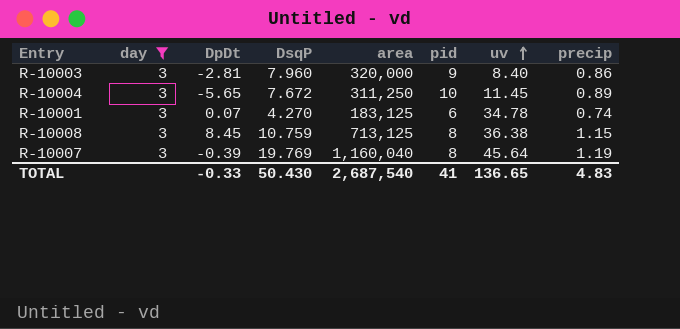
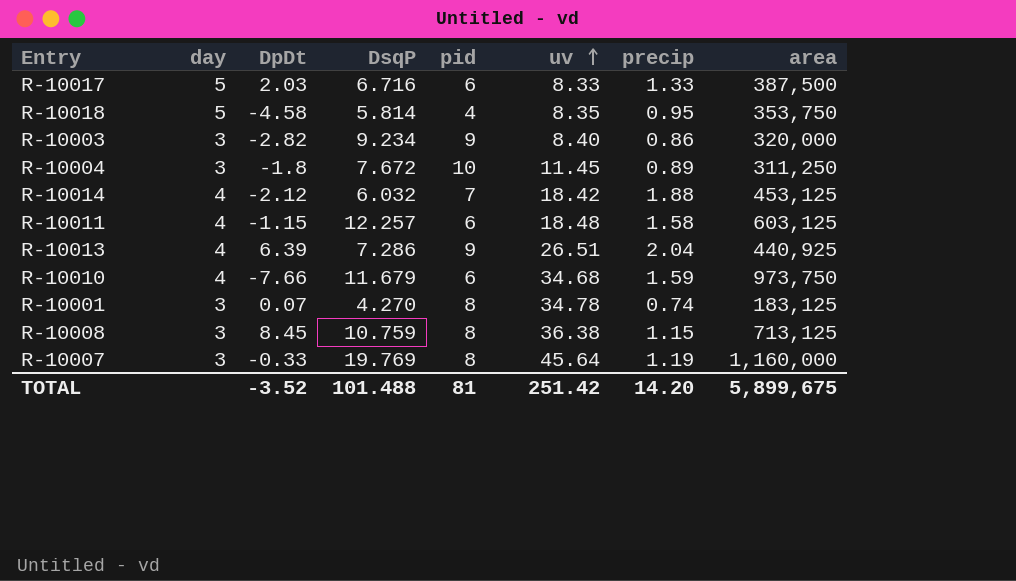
filter: day = 3 -> none
column area | position: 5 -> 8
R-10003 | DpDt: -2.81 -> -2.82
R-10003 | DsqP: 7.960 -> 9.234
R-10004 | DpDt: -5.65 -> -1.8
R-10001 | pid: 6 -> 8
R-10007 | DpDt: -0.39 -> -0.33
R-10007 | area: 1,160,040 -> 1,160,000
TOTAL | DpDt: -0.33 -> -3.52
TOTAL | DsqP: 50.430 -> 101.488
TOTAL | pid: 41 -> 81
TOTAL | uv: 136.65 -> 251.42
TOTAL | precip: 4.83 -> 14.20
TOTAL | area: 2,687,540 -> 5,899,675

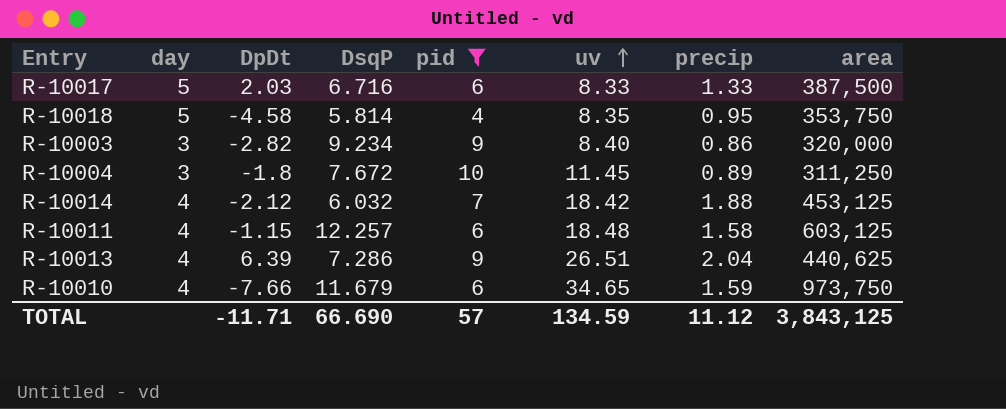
filter: none -> pid != 8
R-10013 | area: 440,925 -> 440,625
R-10010 | uv: 34.68 -> 34.65
TOTAL | DpDt: -3.52 -> -11.71
TOTAL | DsqP: 101.488 -> 66.690
TOTAL | pid: 81 -> 57
TOTAL | uv: 251.42 -> 134.59
TOTAL | precip: 14.20 -> 11.12
TOTAL | area: 5,899,675 -> 3,843,125

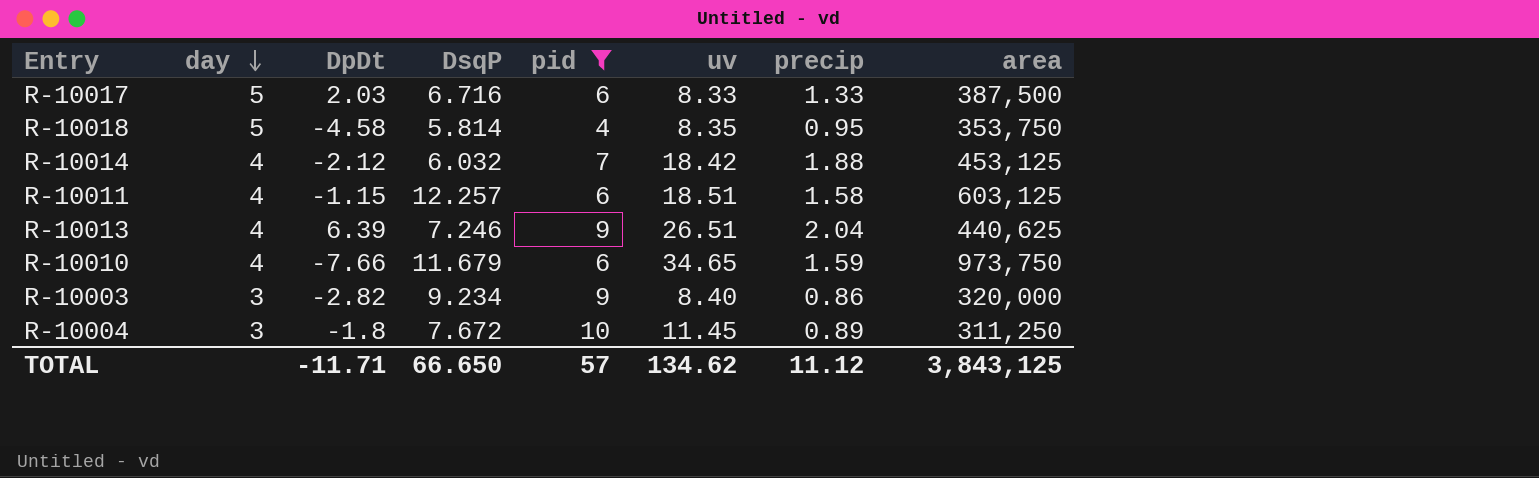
row order: uv ascending -> day descending
R-10011 | uv: 18.48 -> 18.51
R-10013 | DsqP: 7.286 -> 7.246
TOTAL | DsqP: 66.690 -> 66.650
TOTAL | uv: 134.59 -> 134.62

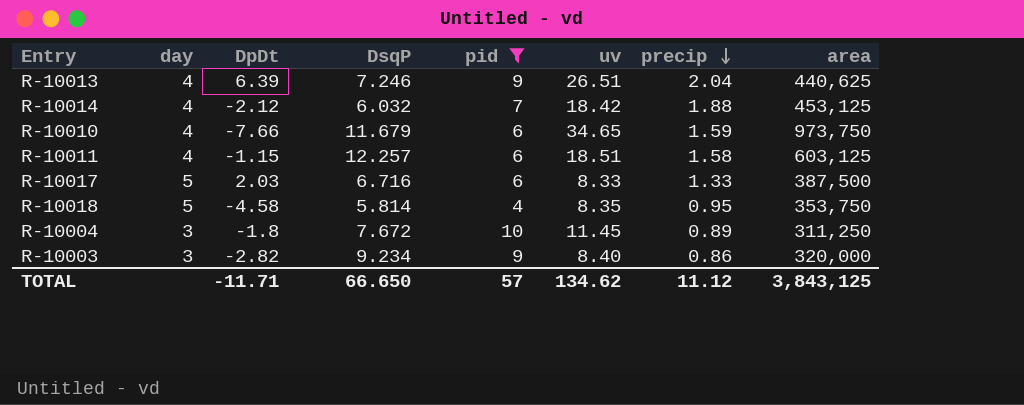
row order: day descending -> precip descending

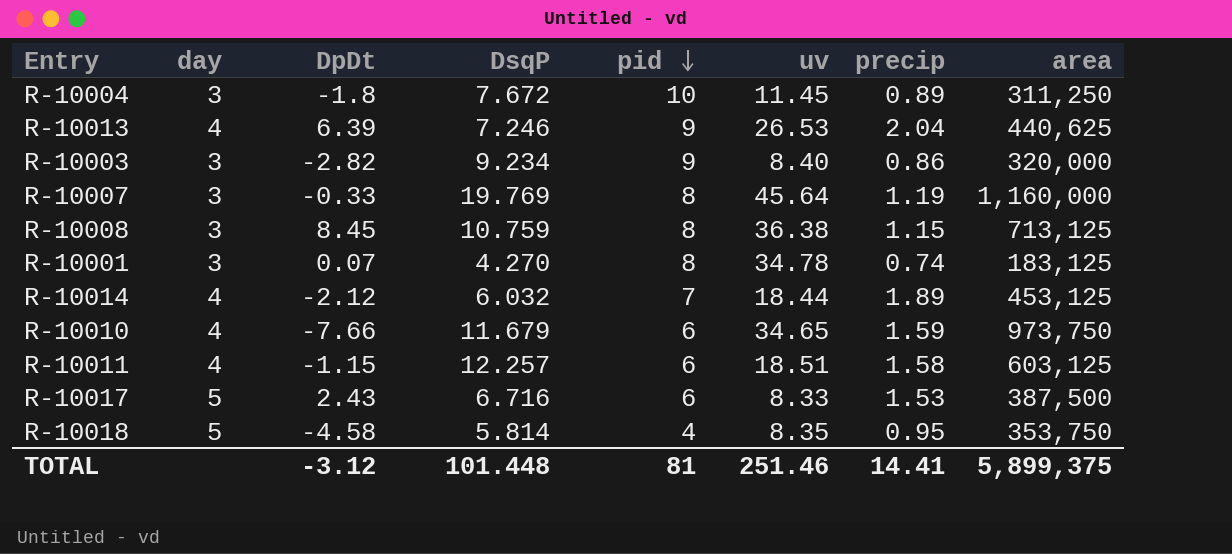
filter: pid != 8 -> none
row order: precip descending -> pid descending
R-10013 | uv: 26.51 -> 26.53
R-10014 | uv: 18.42 -> 18.44
R-10014 | precip: 1.88 -> 1.89
R-10017 | DpDt: 2.03 -> 2.43
R-10017 | precip: 1.33 -> 1.53
TOTAL | DpDt: -11.71 -> -3.12
TOTAL | DsqP: 66.650 -> 101.448
TOTAL | pid: 57 -> 81
TOTAL | uv: 134.62 -> 251.46
TOTAL | precip: 11.12 -> 14.41
TOTAL | area: 3,843,125 -> 5,899,375

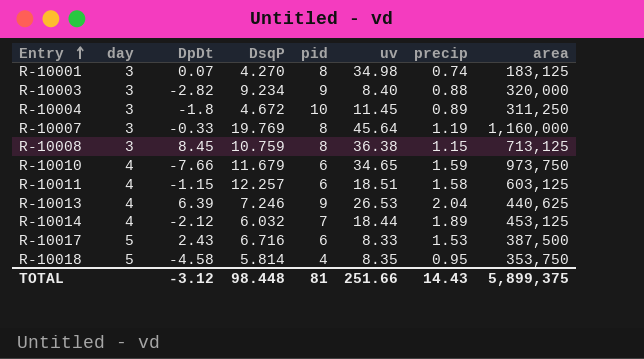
row order: pid descending -> Entry ascending
R-10001 | uv: 34.78 -> 34.98
R-10003 | precip: 0.86 -> 0.88
R-10004 | DsqP: 7.672 -> 4.672
TOTAL | DsqP: 101.448 -> 98.448
TOTAL | uv: 251.46 -> 251.66
TOTAL | precip: 14.41 -> 14.43

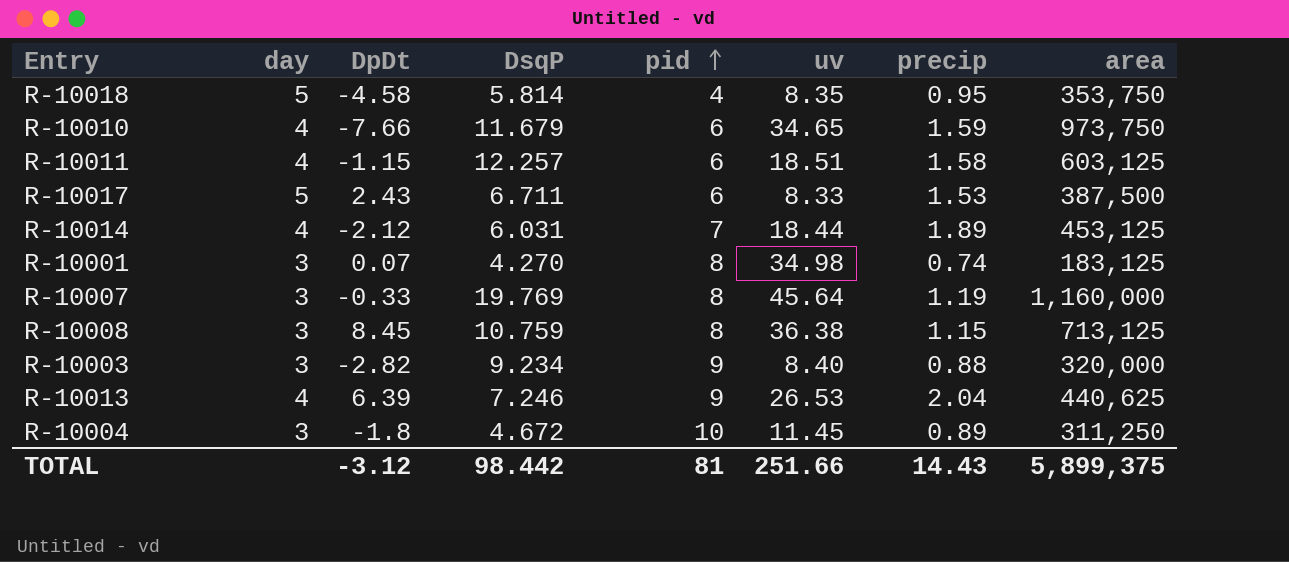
row order: Entry ascending -> pid ascending
R-10017 | DsqP: 6.716 -> 6.711
R-10014 | DsqP: 6.032 -> 6.031
TOTAL | DsqP: 98.448 -> 98.442

